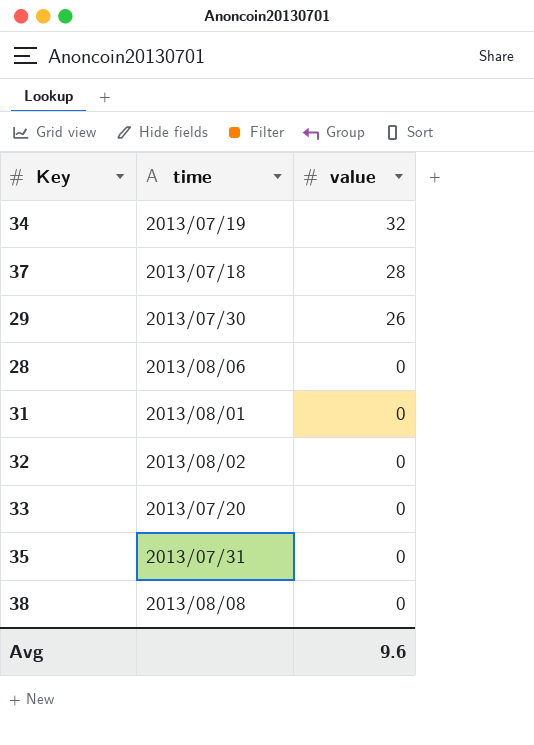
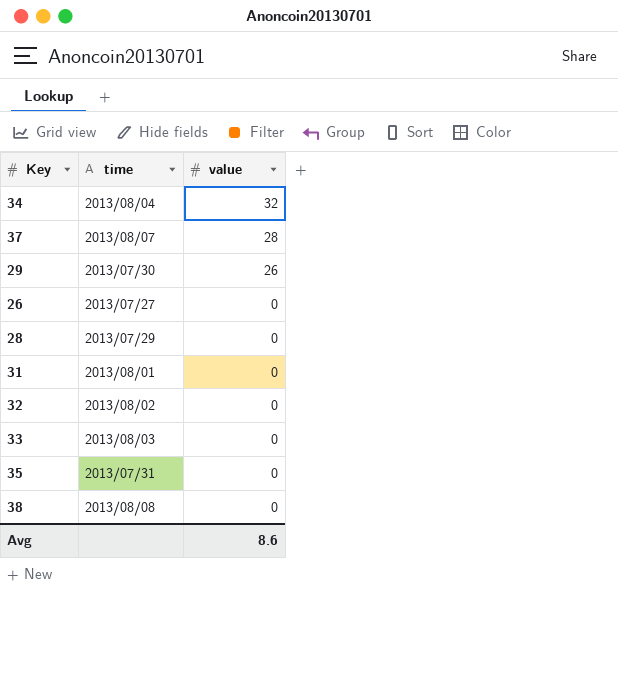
34 | time: 2013/07/19 -> 2013/08/04
37 | time: 2013/07/18 -> 2013/08/07
row 26: none -> 2013/07/27 | 0
28 | time: 2013/08/06 -> 2013/07/29
33 | time: 2013/07/20 -> 2013/08/03
Avg | value: 9.6 -> 8.6

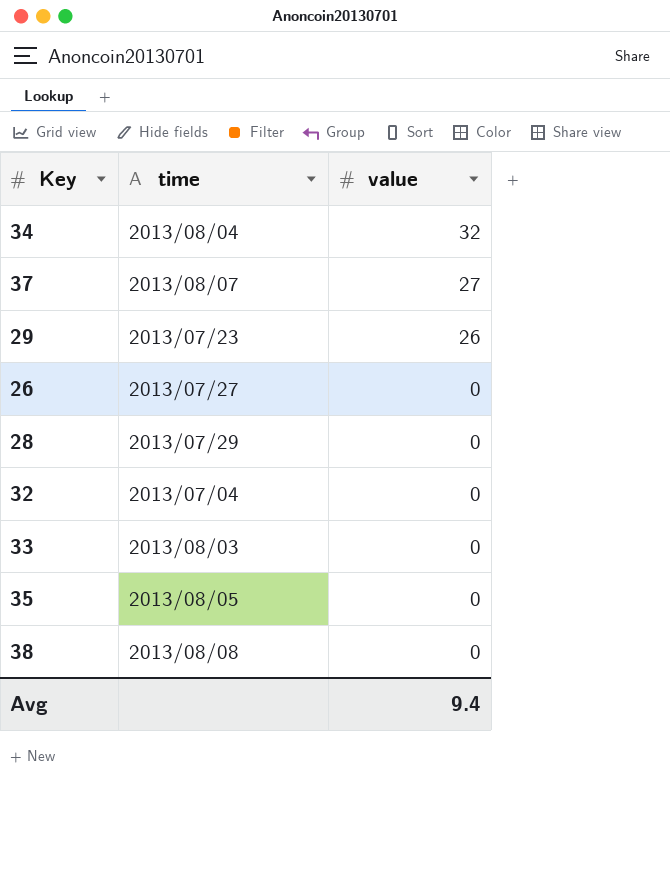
row 31: 2013/08/01 | 0 -> none
37 | value: 28 -> 27
29 | time: 2013/07/30 -> 2013/07/23
32 | time: 2013/08/02 -> 2013/07/04
35 | time: 2013/07/31 -> 2013/08/05
Avg | value: 8.6 -> 9.4

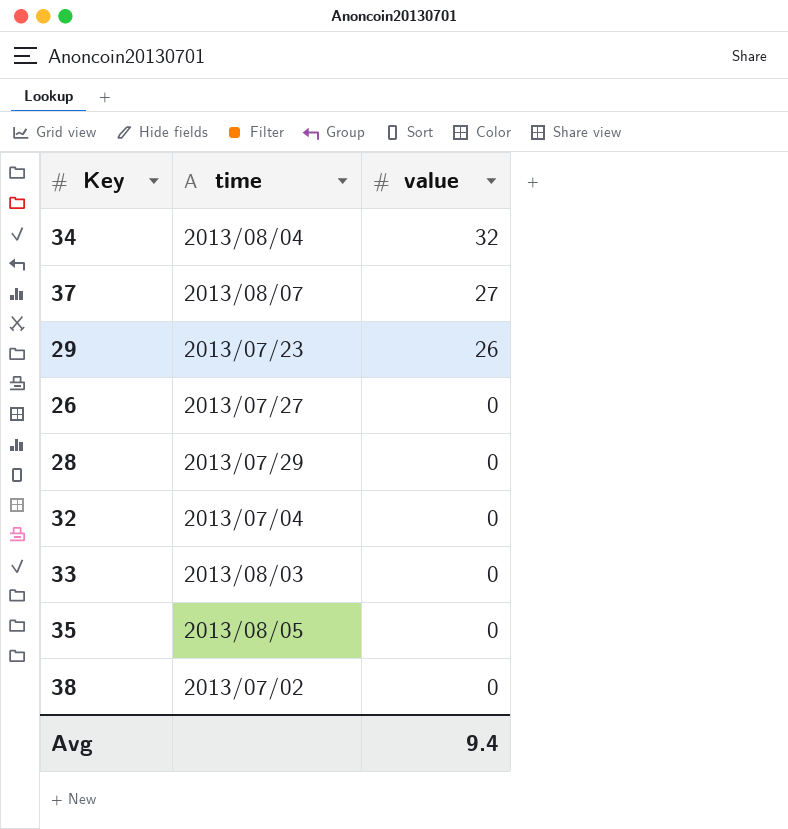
38 | time: 2013/08/08 -> 2013/07/02

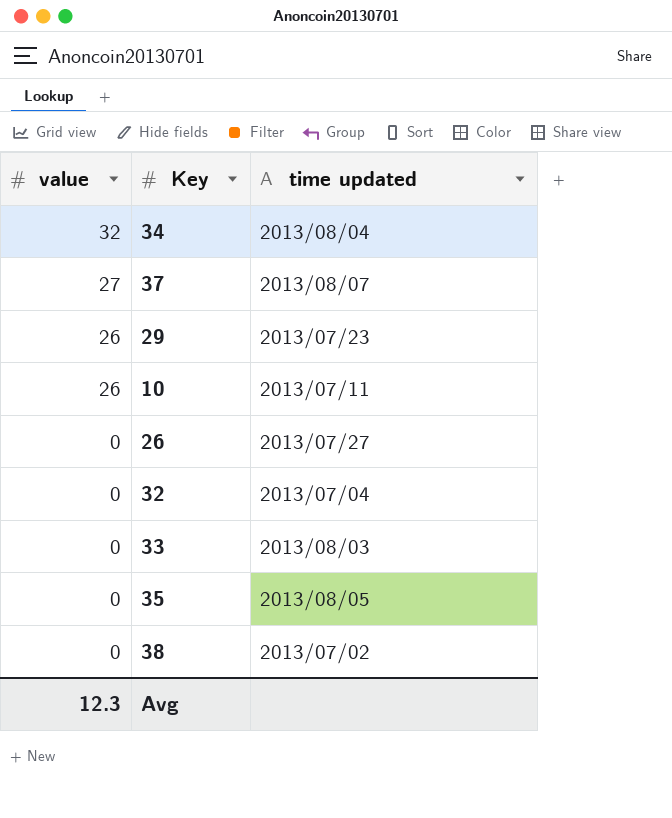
column value | position: 3 -> 1
column name: time -> time updated
row 28: 2013/07/29 | 0 -> none
row 10: none -> 26 | 2013/07/11
Avg | value: 9.4 -> 12.3

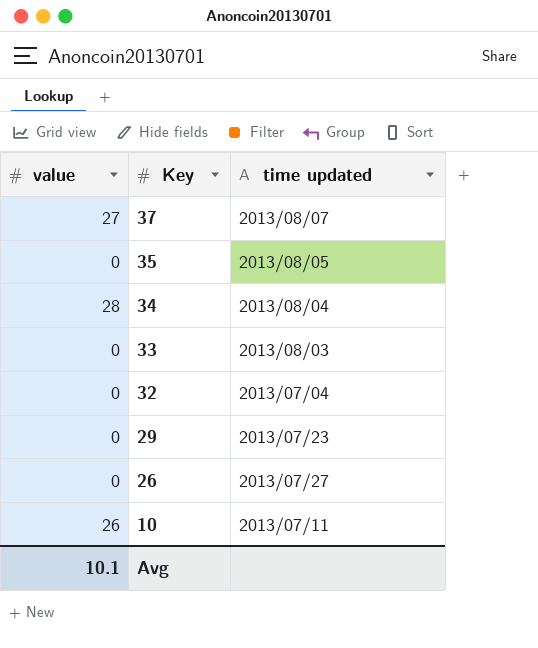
row order: value descending -> Key descending
row 38: 0 | 2013/07/02 -> none
34 | value: 32 -> 28
29 | value: 26 -> 0
Avg | value: 12.3 -> 10.1

